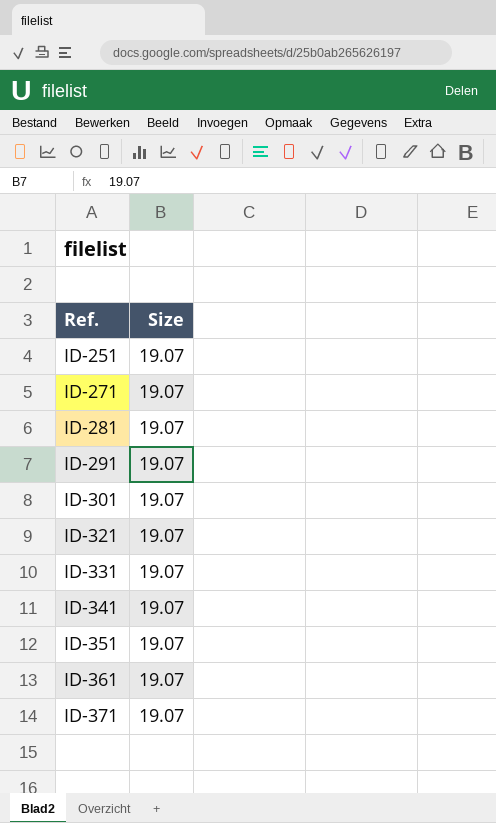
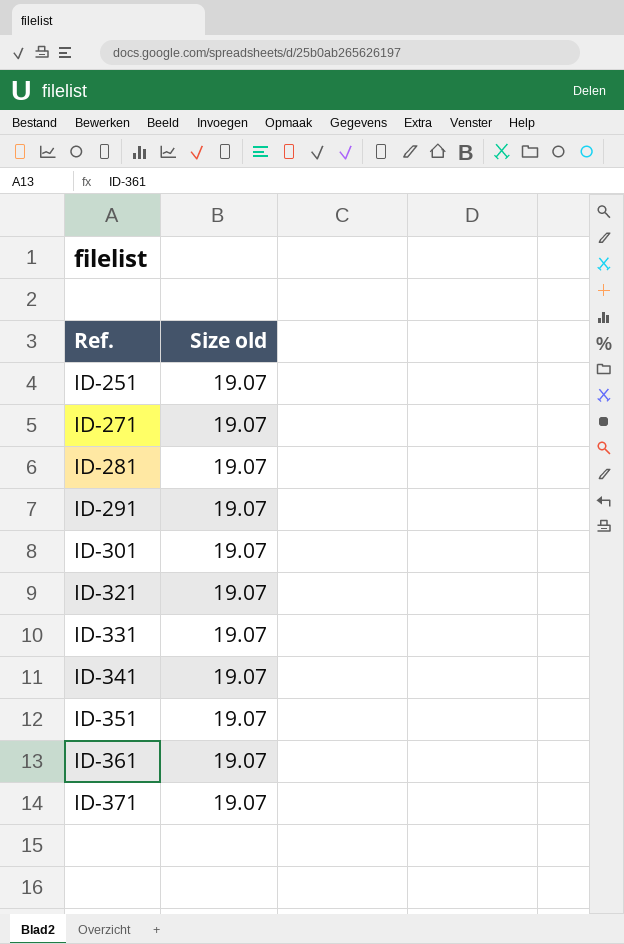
column name: Size -> Size old

